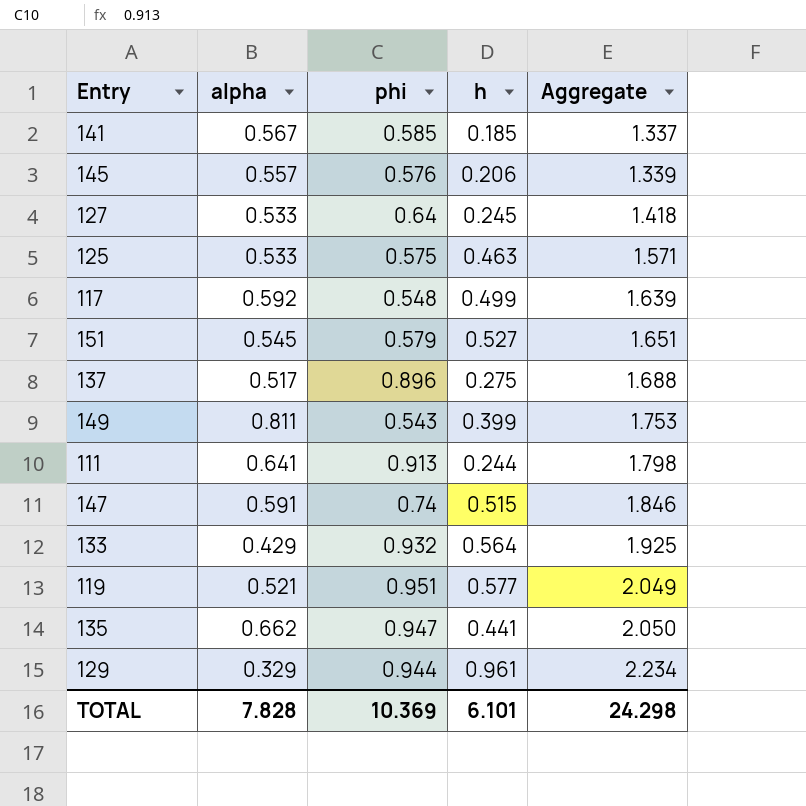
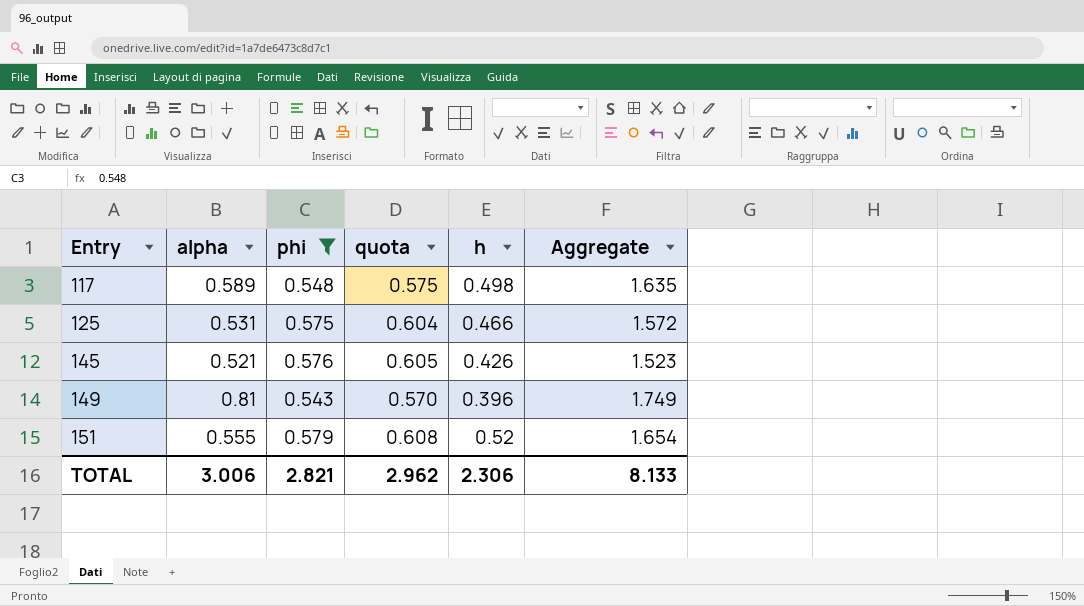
filter: none -> phi <= 0.579
row order: Aggregate ascending -> Entry ascending
column quota | formula: none -> [phi] * 1.05
117 | alpha: 0.592 -> 0.589
117 | h: 0.499 -> 0.498
117 | Aggregate: 1.639 -> 1.635
125 | alpha: 0.533 -> 0.531
125 | h: 0.463 -> 0.466
125 | Aggregate: 1.571 -> 1.572
145 | alpha: 0.557 -> 0.521
145 | h: 0.206 -> 0.426
145 | Aggregate: 1.339 -> 1.523
149 | alpha: 0.811 -> 0.81
149 | h: 0.399 -> 0.396
149 | Aggregate: 1.753 -> 1.749
151 | alpha: 0.545 -> 0.555
151 | h: 0.527 -> 0.52
151 | Aggregate: 1.651 -> 1.654
TOTAL | alpha: 7.828 -> 3.006
TOTAL | phi: 10.369 -> 2.821
TOTAL | h: 6.101 -> 2.306
TOTAL | Aggregate: 24.298 -> 8.133

